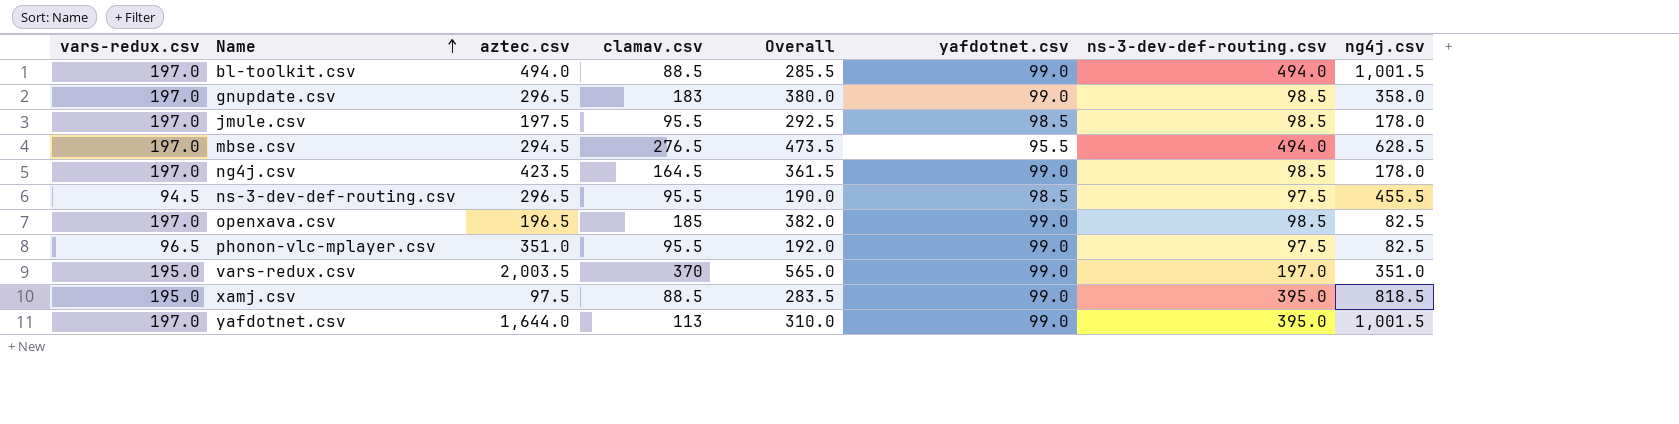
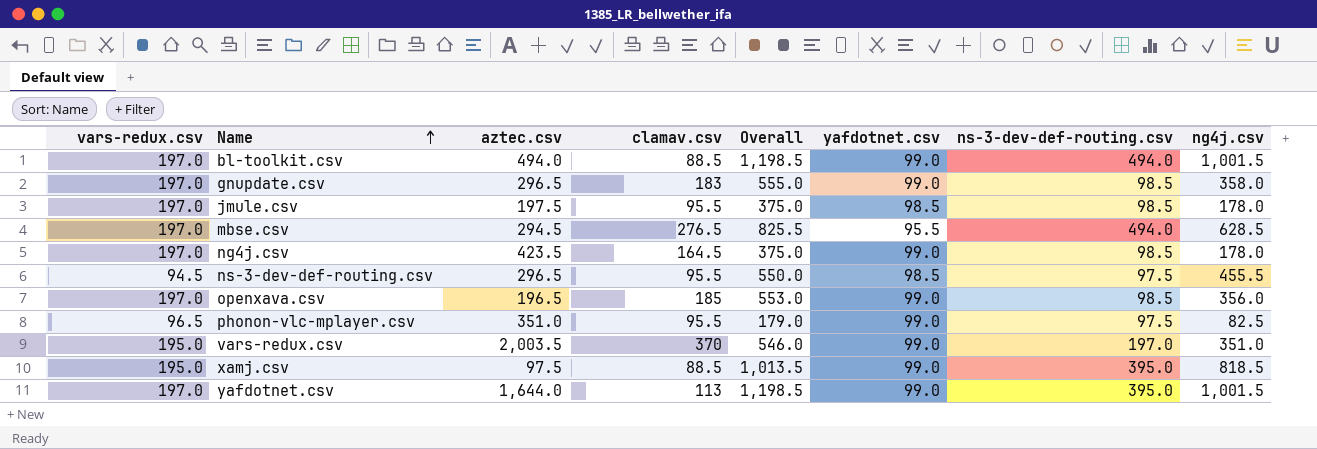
column Overall | formula: [vars-redux.csv] + [clamav.csv] -> [vars-redux.csv] + [ng4j.csv]
openxava.csv | ng4j.csv: 82.5 -> 356.0

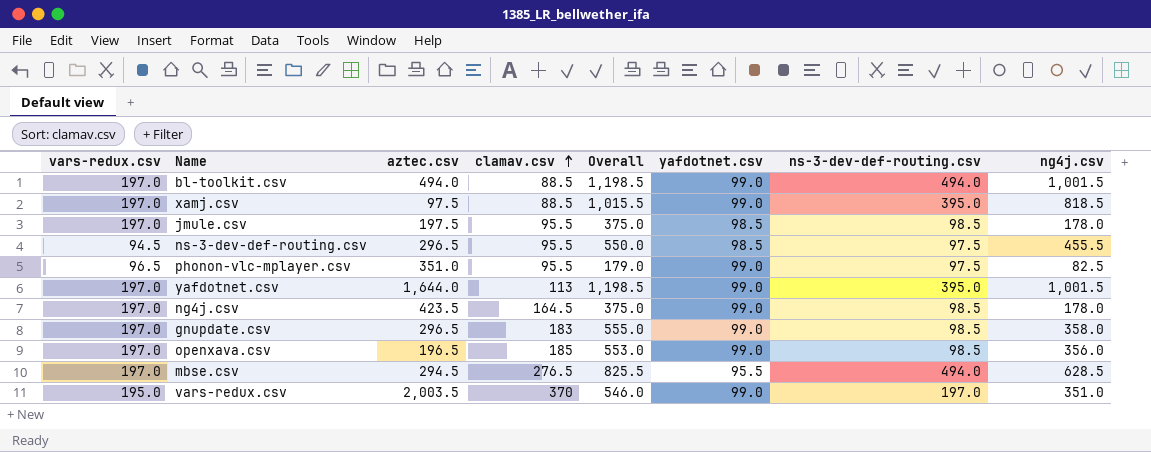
row order: Name ascending -> clamav.csv ascending
xamj.csv | vars-redux.csv: 195.0 -> 197.0
xamj.csv | Overall: 1,013.5 -> 1,015.5

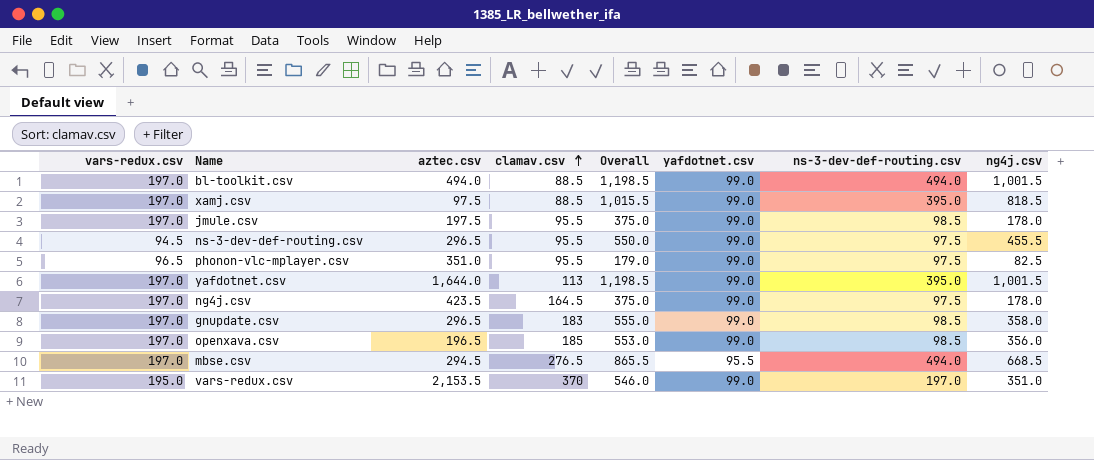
jmule.csv | yafdotnet.csv: 98.5 -> 99.0
ns-3-dev-def-routing.csv | yafdotnet.csv: 98.5 -> 99.0
ng4j.csv | ns-3-dev-def-routing.csv: 98.5 -> 97.5
mbse.csv | Overall: 825.5 -> 865.5
mbse.csv | ng4j.csv: 628.5 -> 668.5
vars-redux.csv | aztec.csv: 2,003.5 -> 2,153.5

